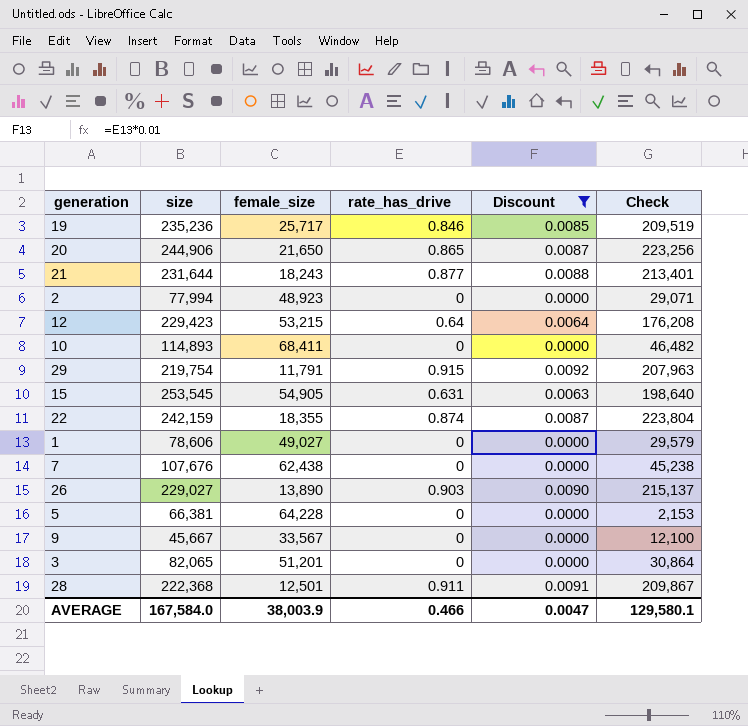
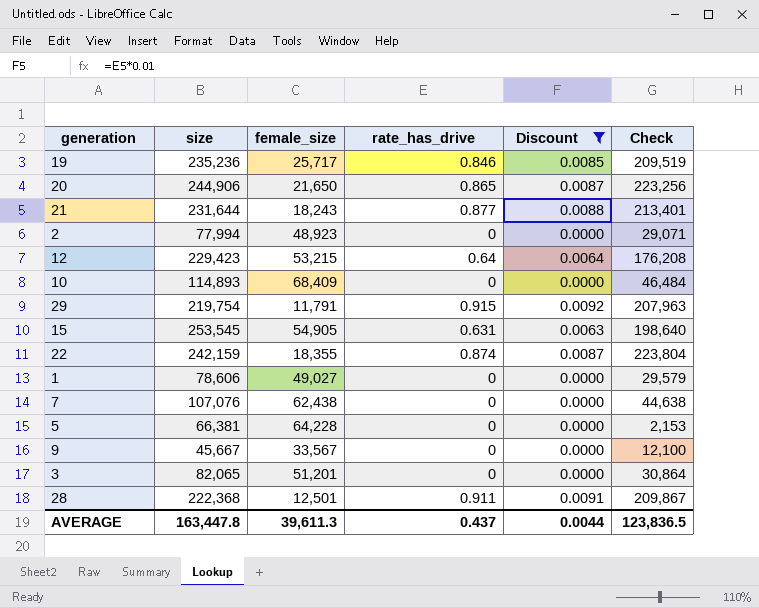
row 26: 229,027 | 13,890 | 0.903 | 0.0090 | 215,137 -> none
10 | female_size: 68,411 -> 68,409
10 | Check: 46,482 -> 46,484
7 | size: 107,676 -> 107,076
7 | Check: 45,238 -> 44,638
AVERAGE | size: 167,584.0 -> 163,447.8
AVERAGE | female_size: 38,003.9 -> 39,611.3
AVERAGE | rate_has_drive: 0.466 -> 0.437
AVERAGE | Discount: 0.0047 -> 0.0044
AVERAGE | Check: 129,580.1 -> 123,836.5

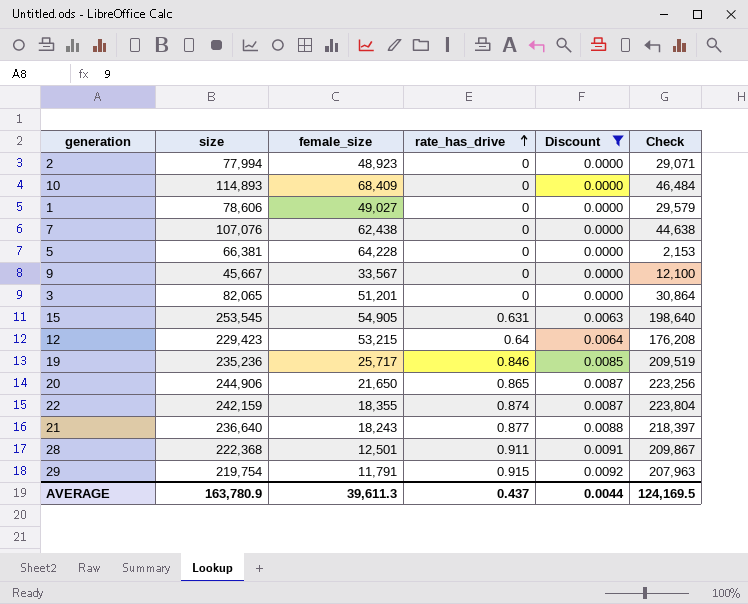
row order: none -> rate_has_drive ascending
21 | size: 231,644 -> 236,640
21 | Check: 213,401 -> 218,397
AVERAGE | size: 163,447.8 -> 163,780.9
AVERAGE | Check: 123,836.5 -> 124,169.5

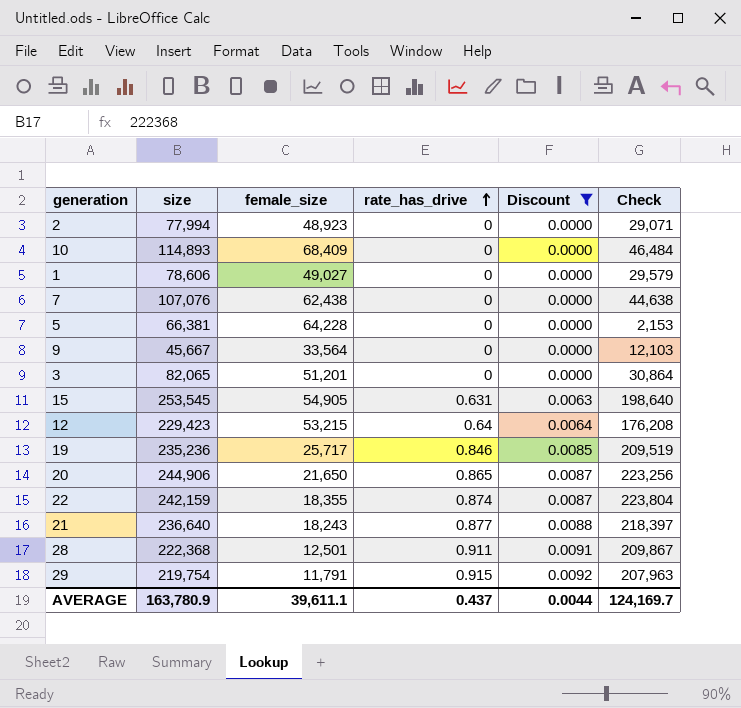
9 | female_size: 33,567 -> 33,564
9 | Check: 12,100 -> 12,103
AVERAGE | female_size: 39,611.3 -> 39,611.1
AVERAGE | Check: 124,169.5 -> 124,169.7

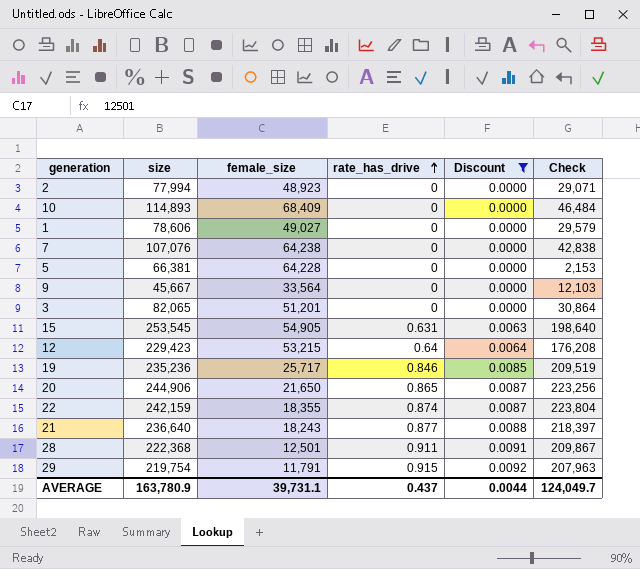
7 | female_size: 62,438 -> 64,238
7 | Check: 44,638 -> 42,838
AVERAGE | female_size: 39,611.1 -> 39,731.1
AVERAGE | Check: 124,169.7 -> 124,049.7

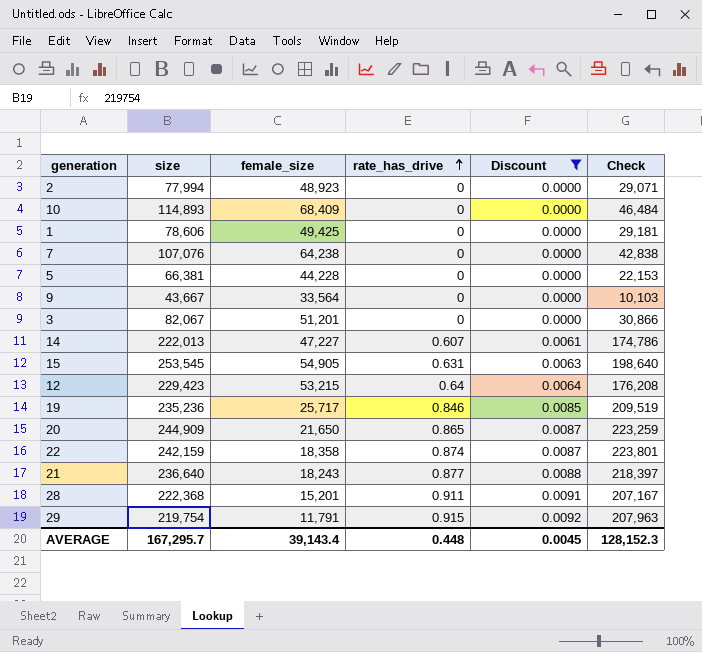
1 | female_size: 49,027 -> 49,425
1 | Check: 29,579 -> 29,181
5 | female_size: 64,228 -> 44,228
5 | Check: 2,153 -> 22,153
9 | size: 45,667 -> 43,667
9 | Check: 12,103 -> 10,103
3 | size: 82,065 -> 82,067
3 | Check: 30,864 -> 30,866
row 14: none -> 222,013 | 47,227 | 0.607 | 0.0061 | 174,786
20 | size: 244,906 -> 244,909
20 | Check: 223,256 -> 223,259
22 | female_size: 18,355 -> 18,358
22 | Check: 223,804 -> 223,801
28 | female_size: 12,501 -> 15,201
28 | Check: 209,867 -> 207,167
AVERAGE | size: 163,780.9 -> 167,295.7
AVERAGE | female_size: 39,731.1 -> 39,143.4
AVERAGE | rate_has_drive: 0.437 -> 0.448
AVERAGE | Discount: 0.0044 -> 0.0045
AVERAGE | Check: 124,049.7 -> 128,152.3

